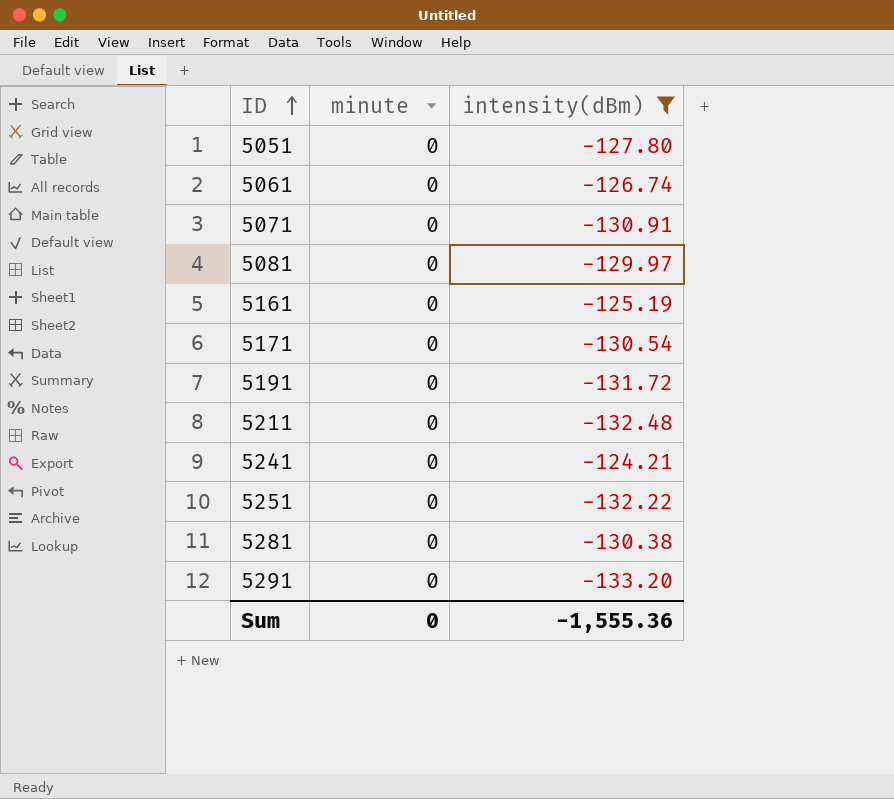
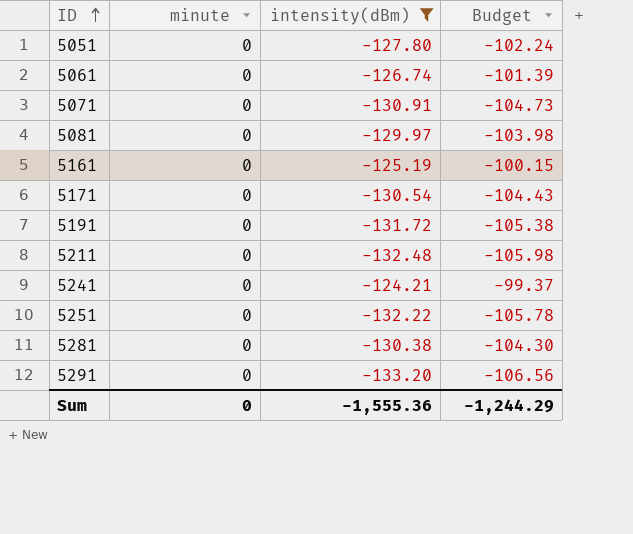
column Budget | formula: none -> [intensity(dBm)] * 0.8

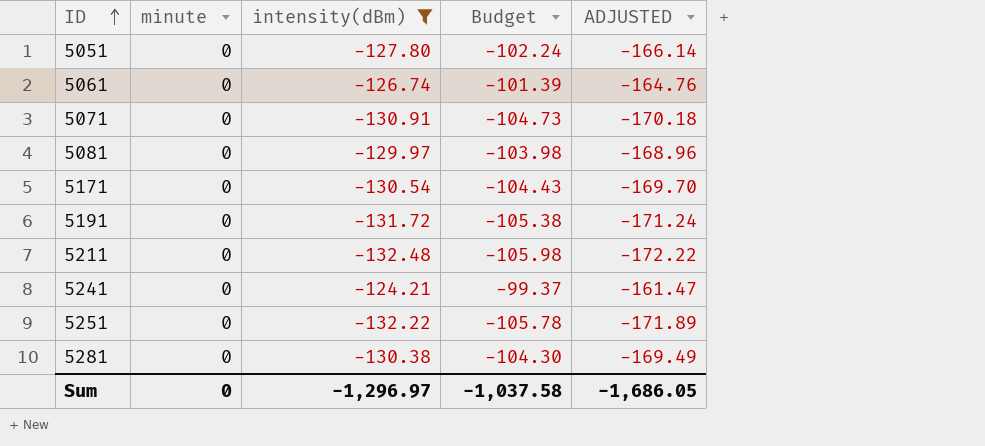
column ADJUSTED | formula: none -> [intensity(dBm)] * 1.3
row 5161: 0 | -125.19 | -100.15 -> none
row 5291: 0 | -133.20 | -106.56 -> none
Sum | intensity(dBm): -1,555.36 -> -1,296.97
Sum | Budget: -1,244.29 -> -1,037.58

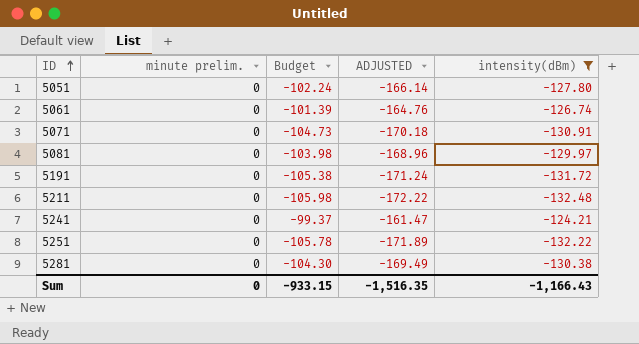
column name: minute -> minute prelim.
column intensity(dBm) | position: 3 -> 5
row 5171: 0 | -130.54 | -104.43 | -169.70 -> none
Sum | Budget: -1,037.58 -> -933.15
Sum | ADJUSTED: -1,686.05 -> -1,516.35
Sum | intensity(dBm): -1,296.97 -> -1,166.43

